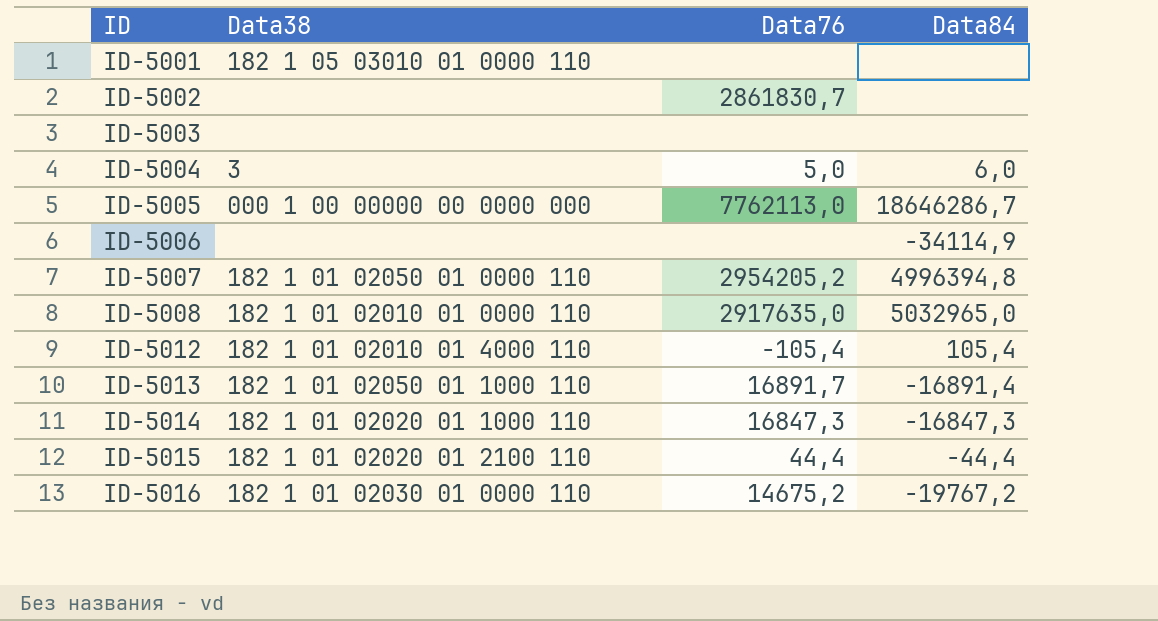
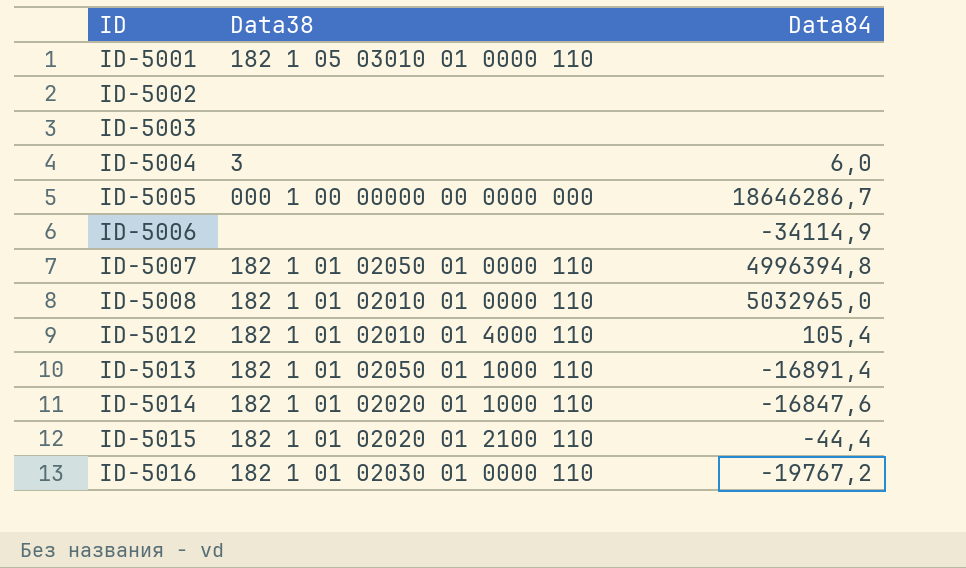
column Data76 | position: 3 -> none
ID-5014 | Data84: -16847,3 -> -16847,6

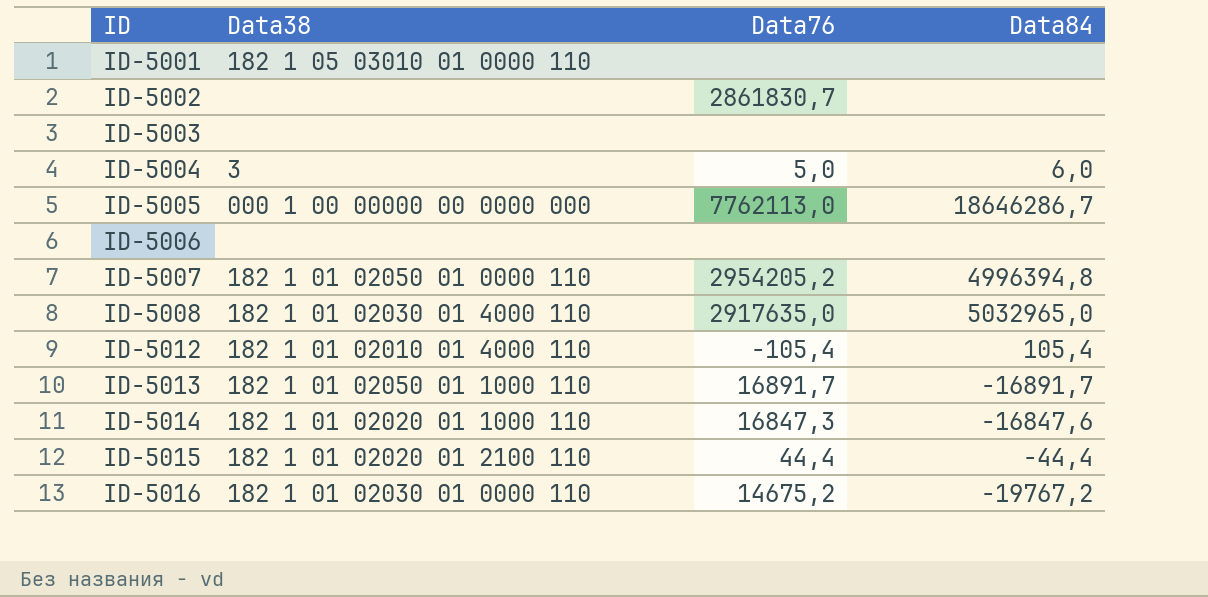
column Data76 | position: none -> 3
ID-5006 | Data84: -34114,9 -> none
ID-5008 | Data38: 182 1 01 02010 01 0000 110 -> 182 1 01 02030 01 4000 110
ID-5013 | Data84: -16891,4 -> -16891,7

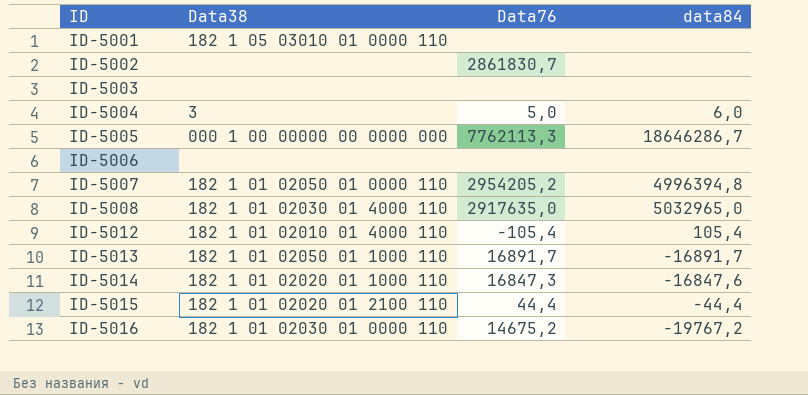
column name: Data84 -> data84
ID-5005 | Data76: 7762113,0 -> 7762113,3

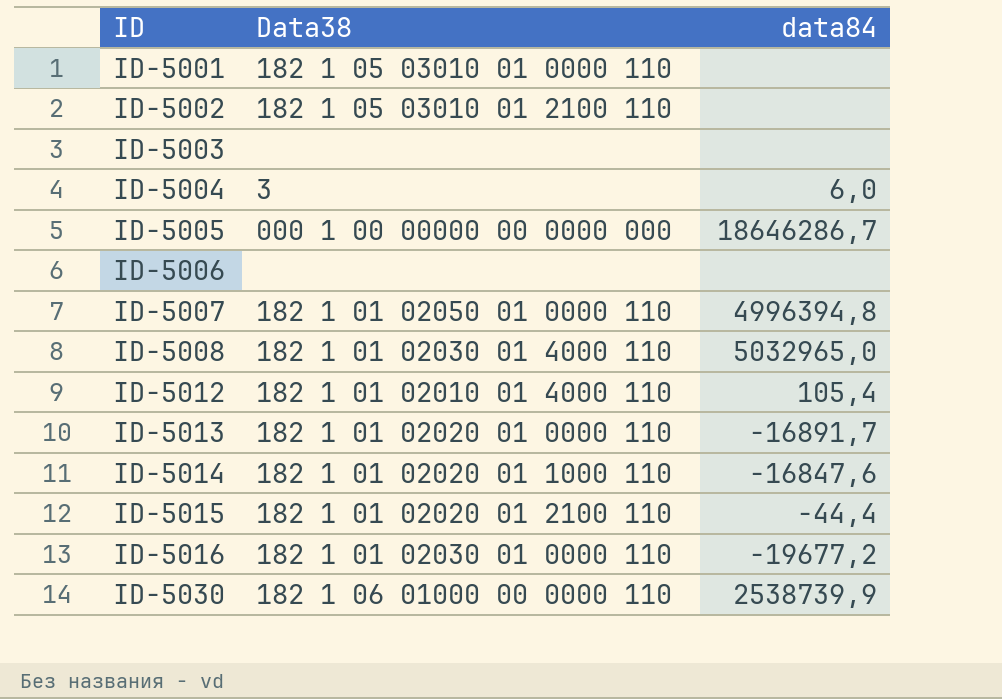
column Data76 | position: 3 -> none
ID-5002 | Data38: none -> 182 1 05 03010 01 2100 110
ID-5013 | Data38: 182 1 01 02050 01 1000 110 -> 182 1 01 02020 01 0000 110
ID-5016 | data84: -19767,2 -> -19677,2
row ID-5030: none -> 182 1 06 01000 00 0000 110 | 2538739,9

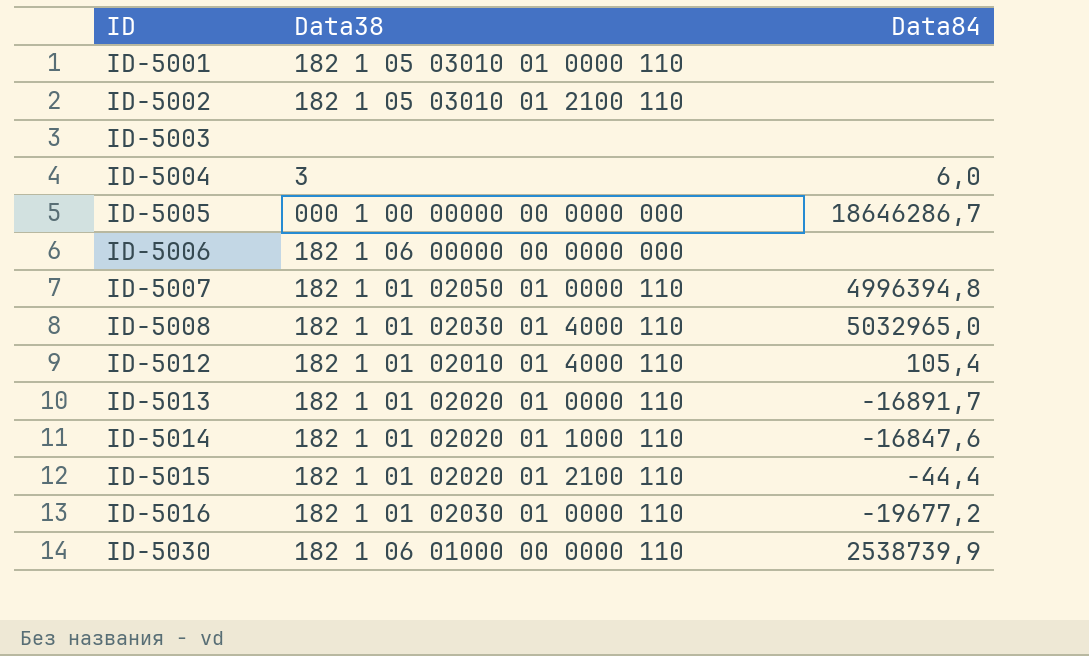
column name: data84 -> Data84
ID-5006 | Data38: none -> 182 1 06 00000 00 0000 000

